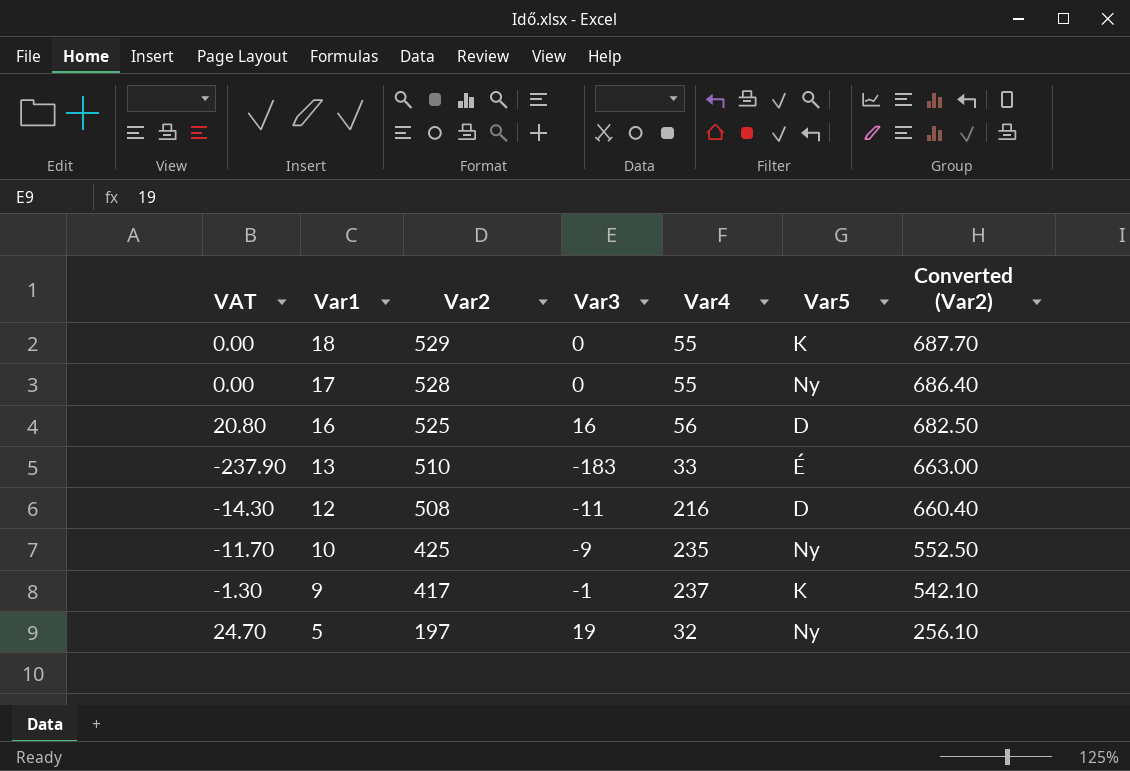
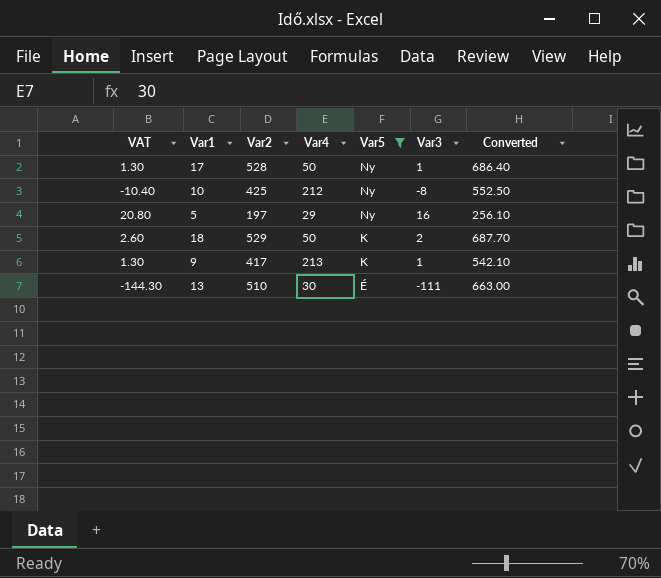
filter: none -> Var5 != D
row order: Var1 descending -> Var5 descending
column Var3 | position: 4 -> 6
column name: Converted (Var2) -> Converted
17 | VAT: 0.00 -> 1.30
17 | Var4: 55 -> 50
17 | Var3: 0 -> 1
10 | VAT: -11.70 -> -10.40
10 | Var4: 235 -> 212
10 | Var3: -9 -> -8
5 | VAT: 24.70 -> 20.80
5 | Var4: 32 -> 29
5 | Var3: 19 -> 16
18 | VAT: 0.00 -> 2.60
18 | Var4: 55 -> 50
18 | Var3: 0 -> 2
9 | VAT: -1.30 -> 1.30
9 | Var4: 237 -> 213
9 | Var3: -1 -> 1
13 | VAT: -237.90 -> -144.30
13 | Var4: 33 -> 30
13 | Var3: -183 -> -111

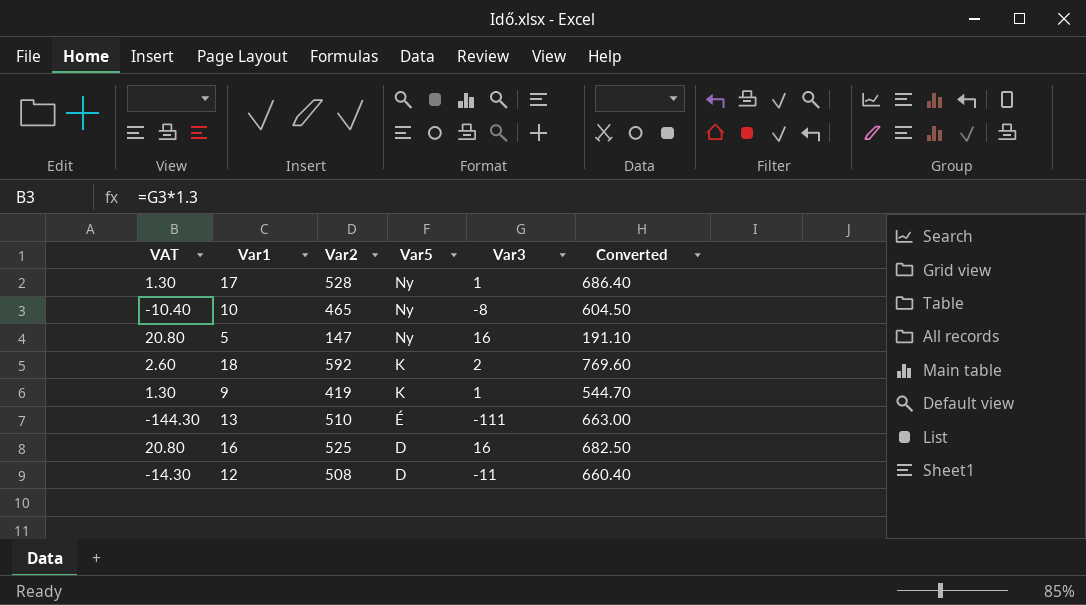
filter: Var5 != D -> none
column Var4 | position: 4 -> none
10 | Var2: 425 -> 465
10 | Converted: 552.50 -> 604.50
5 | Var2: 197 -> 147
5 | Converted: 256.10 -> 191.10
18 | Var2: 529 -> 592
18 | Converted: 687.70 -> 769.60
9 | Var2: 417 -> 419
9 | Converted: 542.10 -> 544.70

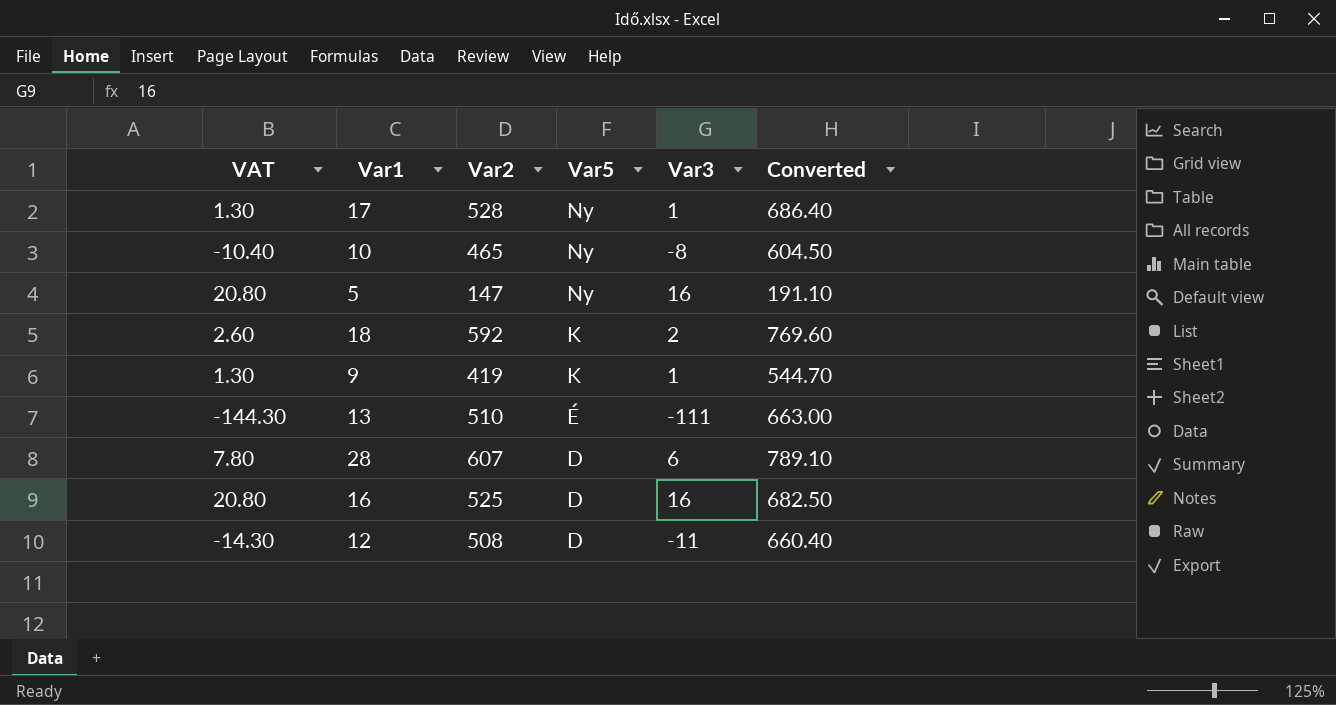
row 28: none -> 7.80 | 607 | D | 6 | 789.10

